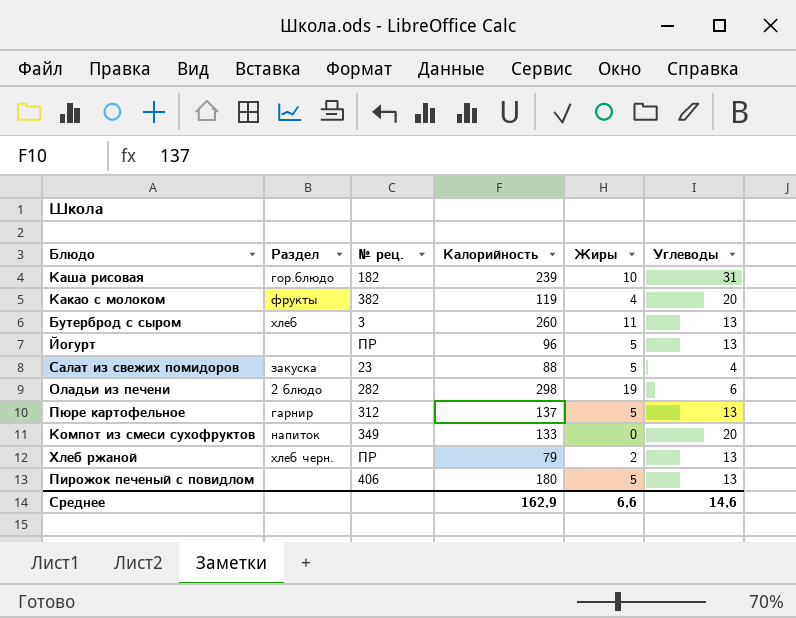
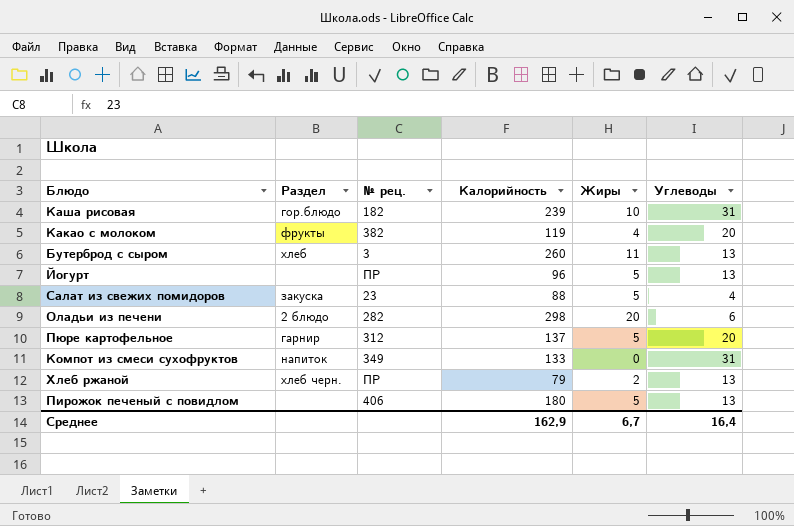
Оладьи из печени | Жиры: 19 -> 20
Пюре картофельное | Углеводы: 13 -> 20
Компот из смеси сухофруктов | Углеводы: 20 -> 31
Среднее | Жиры: 6,6 -> 6,7
Среднее | Углеводы: 14,6 -> 16,4

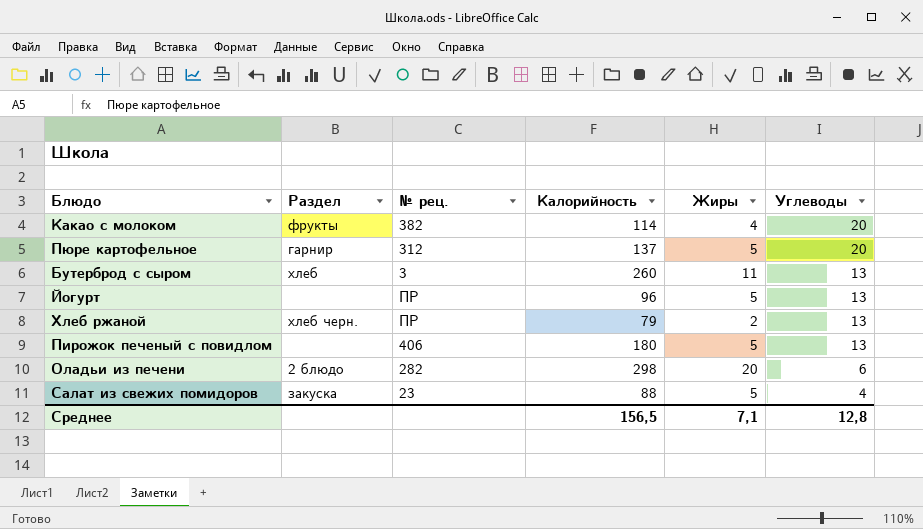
row order: none -> Углеводы descending
row Каша рисовая: гор.блюдо | 182 | 239 | 10 | 31 -> none
row Компот из смеси сухофруктов: напиток | 349 | 133 | 0 | 31 -> none
Какао с молоком | Калорийность: 119 -> 114
Среднее | Калорийность: 162,9 -> 156,5
Среднее | Жиры: 6,7 -> 7,1
Среднее | Углеводы: 16,4 -> 12,8

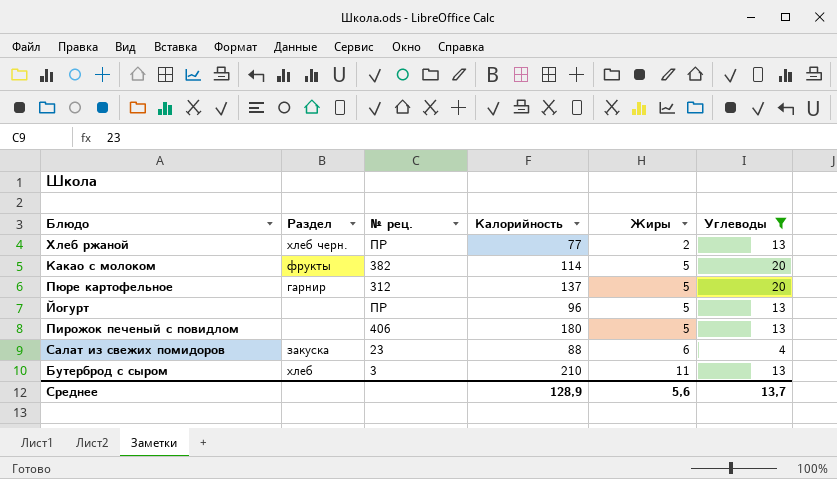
filter: none -> Углеводы != 6
row order: Углеводы descending -> Жиры ascending
Хлеб ржаной | Калорийность: 79 -> 77
Какао с молоком | Жиры: 4 -> 5
Салат из свежих помидоров | Жиры: 5 -> 6
Бутерброд с сыром | Калорийность: 260 -> 210
Среднее | Калорийность: 156,5 -> 128,9
Среднее | Жиры: 7,1 -> 5,6
Среднее | Углеводы: 12,8 -> 13,7

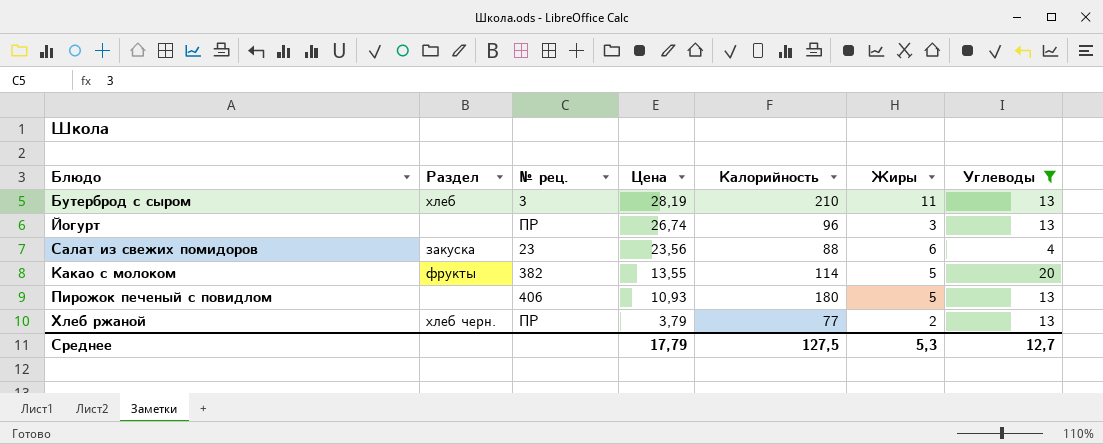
row order: Жиры ascending -> Цена descending
column Цена | position: none -> 4
row Пюре картофельное: гарнир | 312 | 137 | 5 | 20 -> none
Йогурт | Жиры: 5 -> 3
Среднее | Калорийность: 128,9 -> 127,5
Среднее | Жиры: 5,6 -> 5,3
Среднее | Углеводы: 13,7 -> 12,7

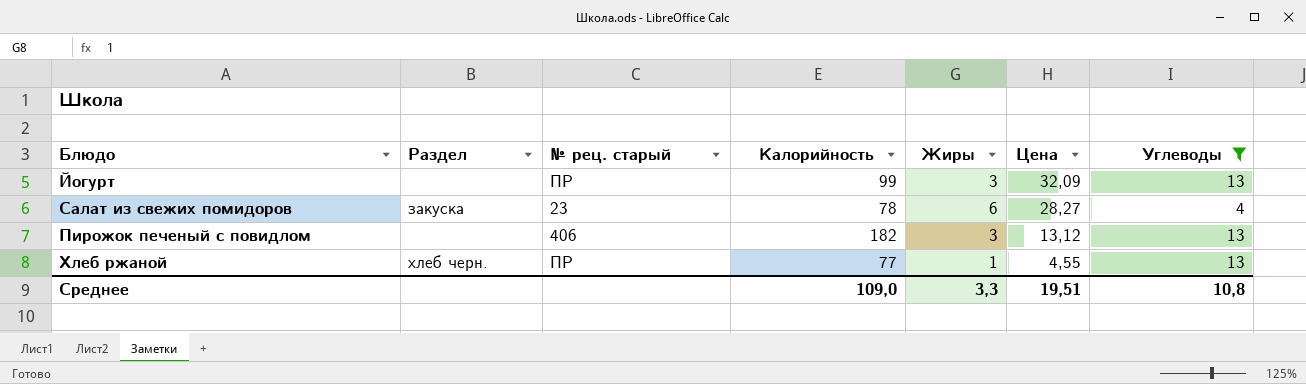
column name: № рец. -> № рец. старый
column Цена | position: 4 -> 6
row Бутерброд с сыром: хлеб | 3 | 28,19 | 210 | 11 | 13 -> none
row Какао с молоком: фрукты | 382 | 13,55 | 114 | 5 | 20 -> none
Йогурт | Калорийность: 96 -> 99
Йогурт | Цена: 26,74 -> 32,09
Салат из свежих помидоров | Калорийность: 88 -> 78
Салат из свежих помидоров | Цена: 23,56 -> 28,27
Пирожок печеный с повидлом | Калорийность: 180 -> 182
Пирожок печеный с повидлом | Жиры: 5 -> 3
Пирожок печеный с повидлом | Цена: 10,93 -> 13,12
Хлеб ржаной | Жиры: 2 -> 1
Хлеб ржаной | Цена: 3,79 -> 4,55
Среднее | Калорийность: 127,5 -> 109,0
Среднее | Жиры: 5,3 -> 3,3
Среднее | Цена: 17,79 -> 19,51
Среднее | Углеводы: 12,7 -> 10,8

